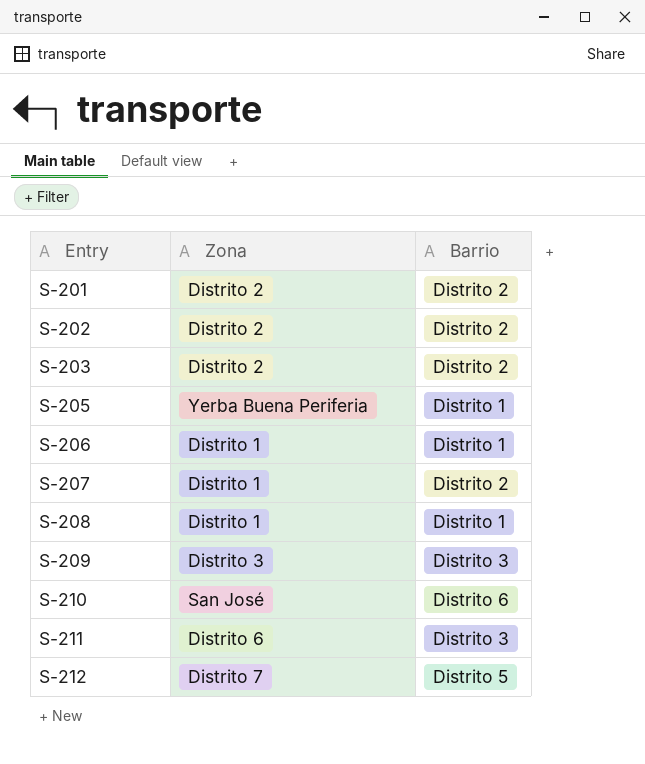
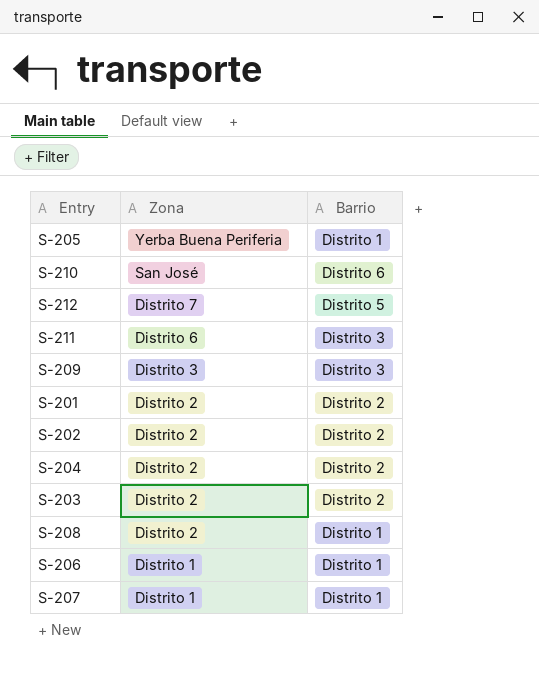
row order: Entry ascending -> Zona descending
row S-204: none -> Distrito 2 | Distrito 2
S-208 | Zona: Distrito 1 -> Distrito 2
S-207 | Barrio: Distrito 2 -> Distrito 1

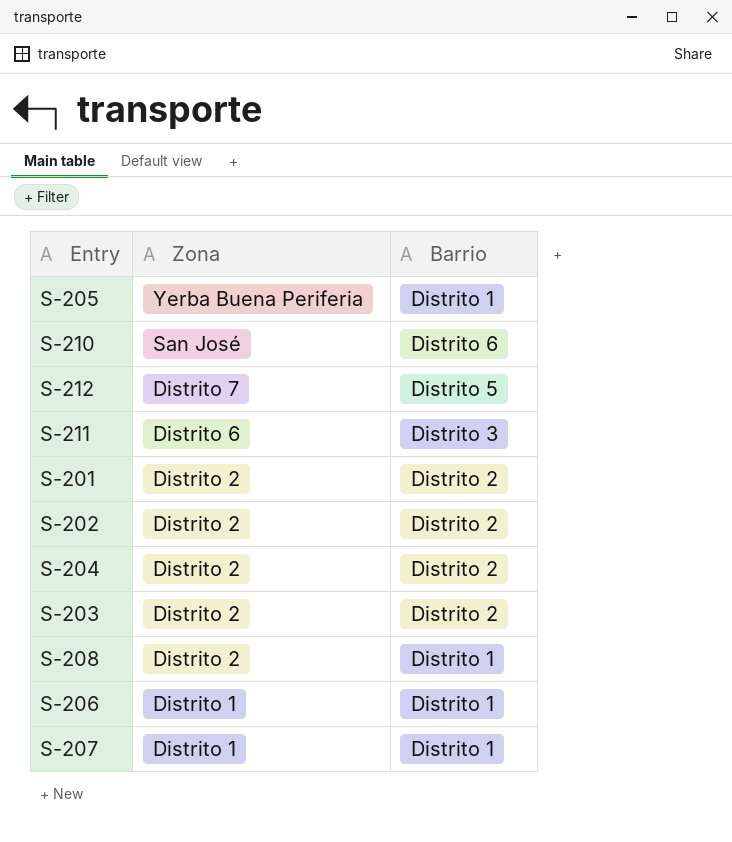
row S-209: Distrito 3 | Distrito 3 -> none

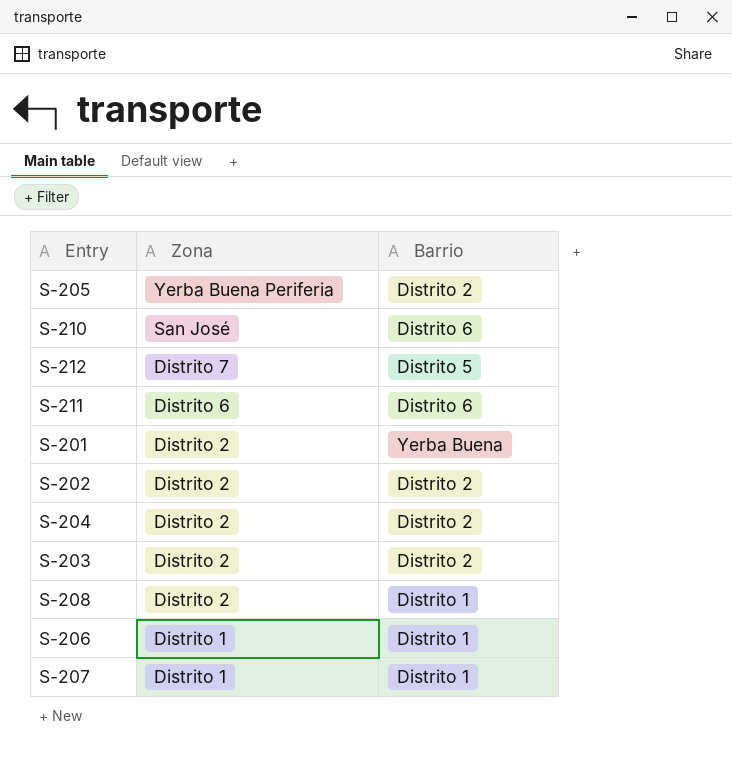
S-205 | Barrio: Distrito 1 -> Distrito 2
S-211 | Barrio: Distrito 3 -> Distrito 6
S-201 | Barrio: Distrito 2 -> Yerba Buena

